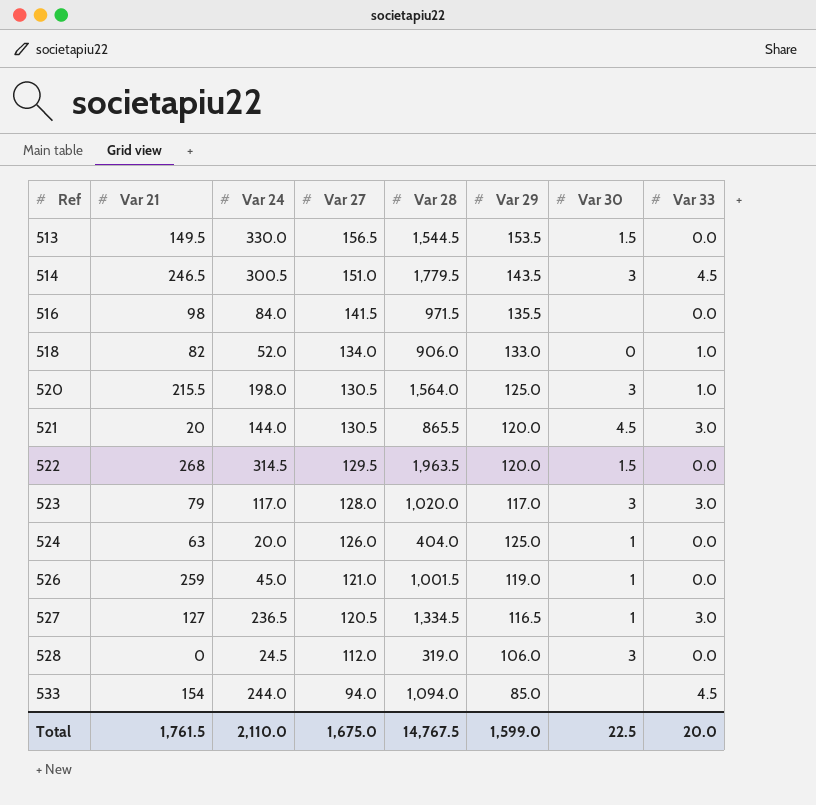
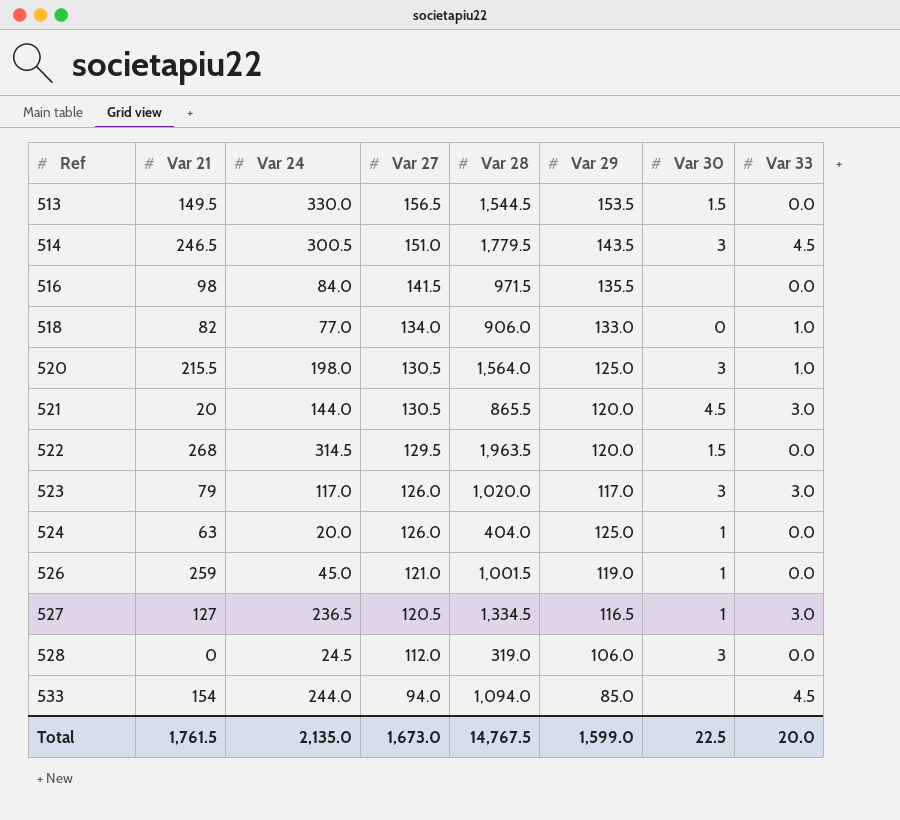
518 | Var 24: 52.0 -> 77.0
523 | Var 27: 128.0 -> 126.0
Total | Var 24: 2,110.0 -> 2,135.0
Total | Var 27: 1,675.0 -> 1,673.0

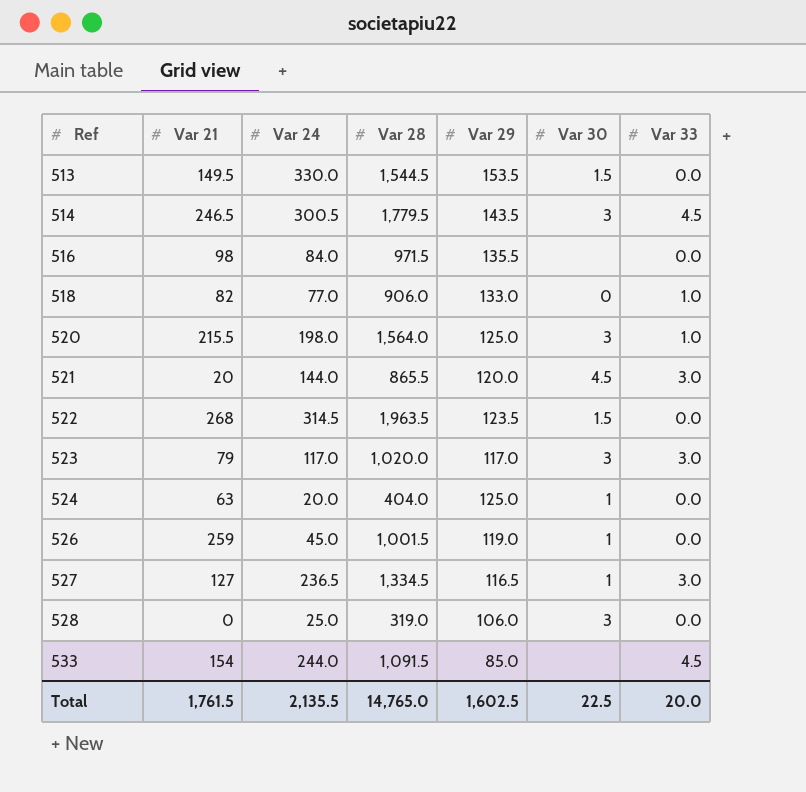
column Var 27 | position: 4 -> none
522 | Var 29: 120.0 -> 123.5
528 | Var 24: 24.5 -> 25.0
533 | Var 28: 1,094.0 -> 1,091.5
Total | Var 24: 2,135.0 -> 2,135.5
Total | Var 28: 14,767.5 -> 14,765.0
Total | Var 29: 1,599.0 -> 1,602.5

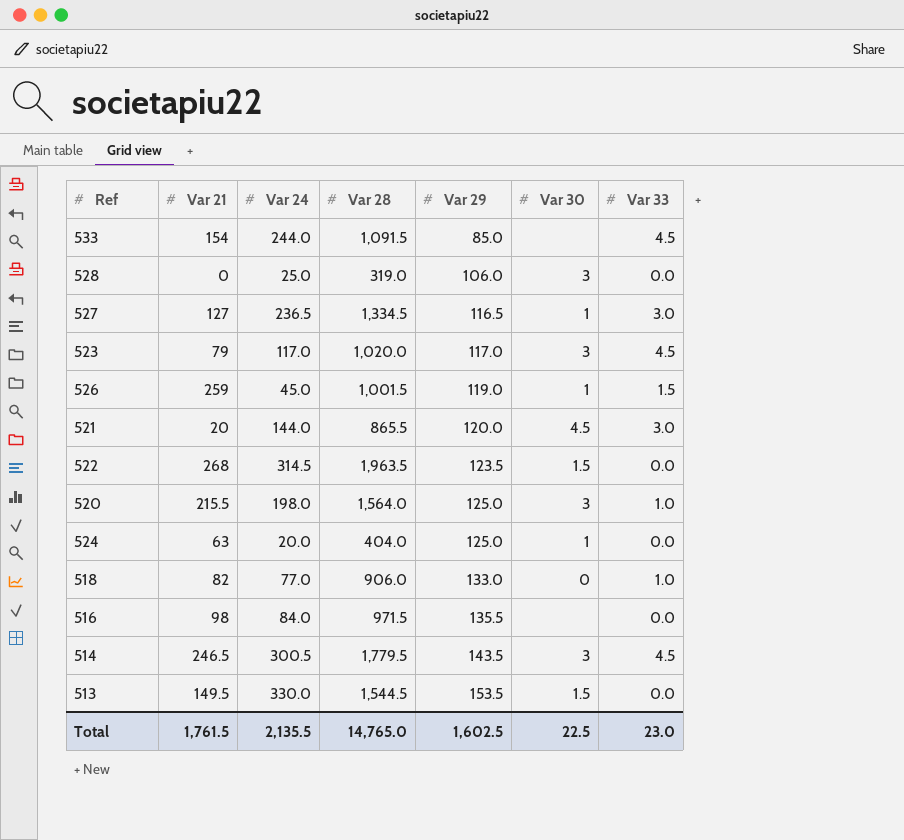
row order: Ref ascending -> Var 29 ascending
523 | Var 33: 3.0 -> 4.5
526 | Var 33: 0.0 -> 1.5
Total | Var 33: 20.0 -> 23.0

